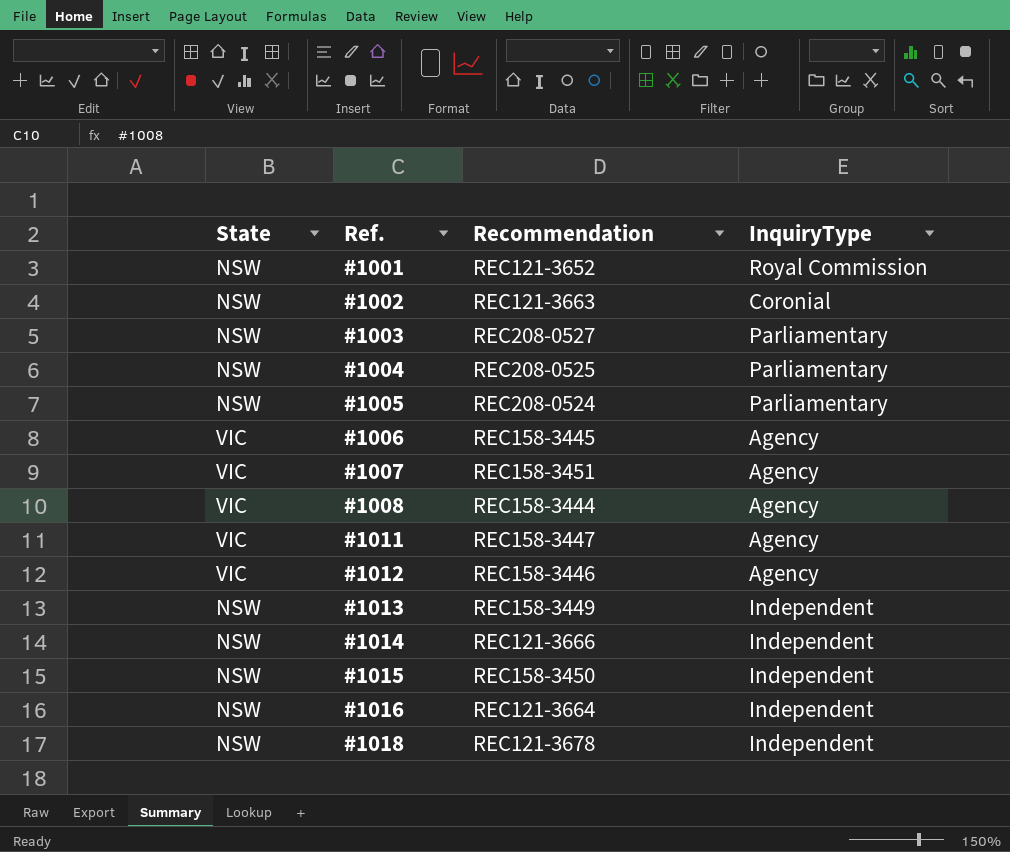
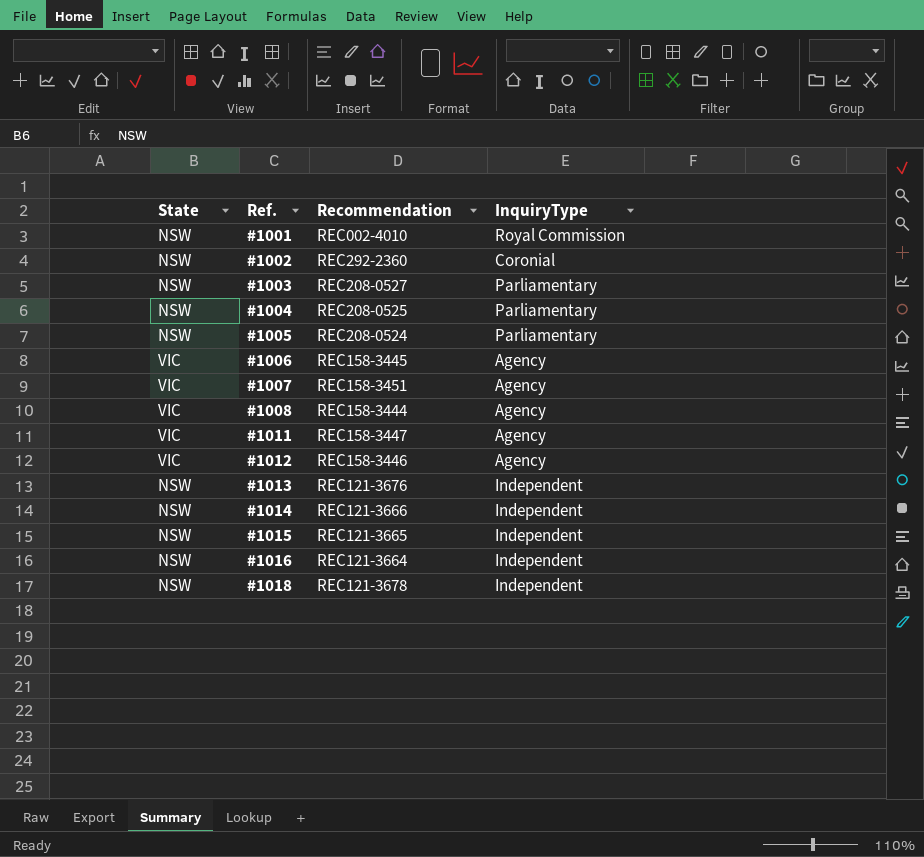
#1001 | Recommendation: REC121-3652 -> REC002-4010
#1002 | Recommendation: REC121-3663 -> REC292-2360
#1013 | Recommendation: REC158-3449 -> REC121-3676
#1015 | Recommendation: REC158-3450 -> REC121-3665

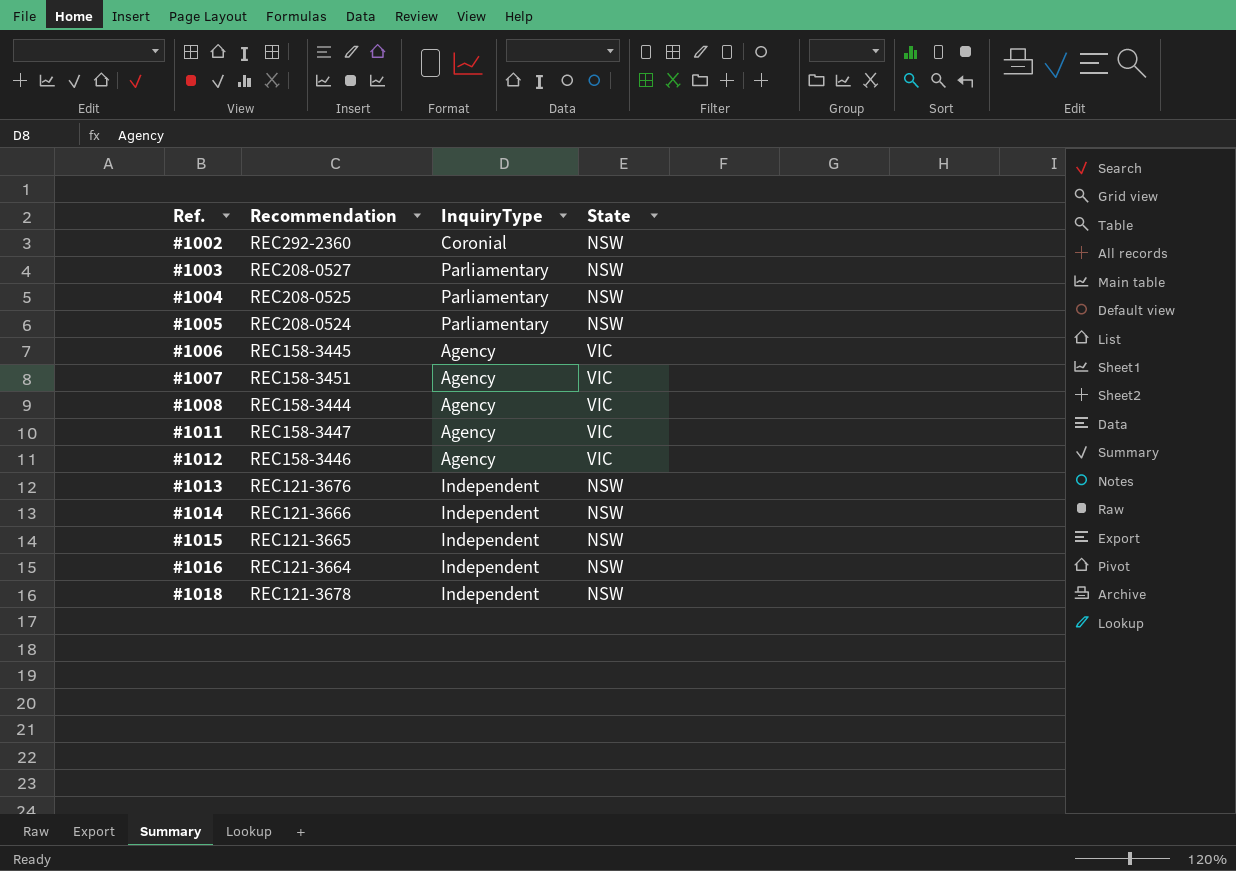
column State | position: 1 -> 4
row #1001: NSW | REC002-4010 | Royal Commission -> none

